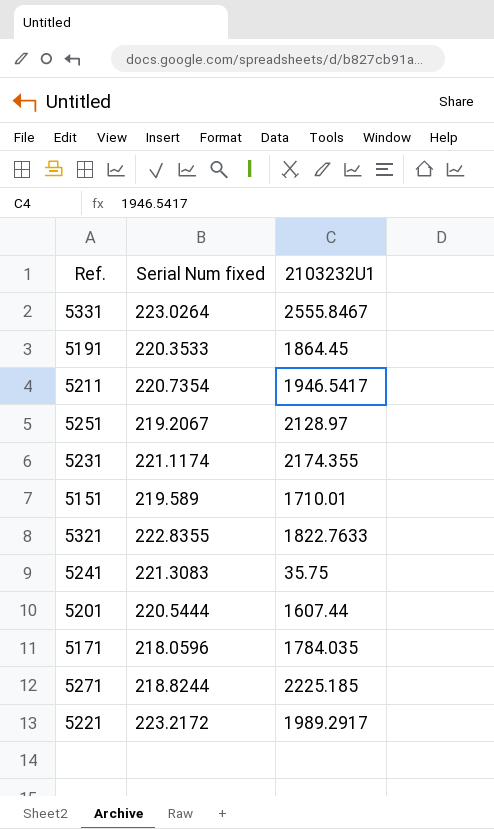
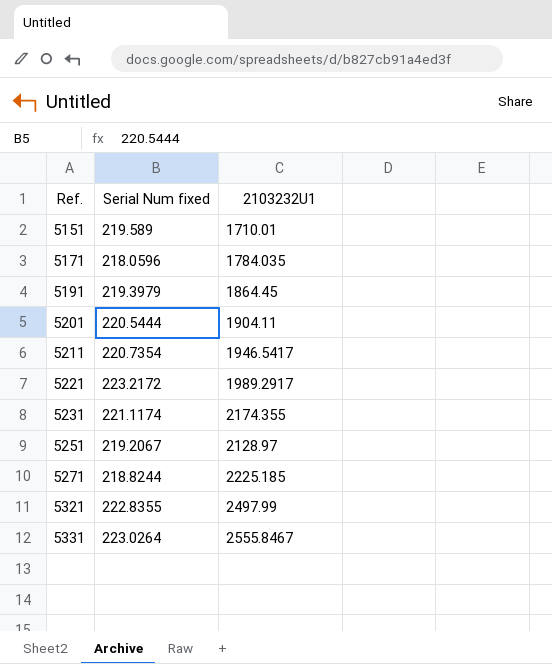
row order: none -> Ref. ascending
row 5241: 221.3083 | 35.75 -> none
5191 | Serial Num fixed: 220.3533 -> 219.3979
5201 | 2103232U1: 1607.44 -> 1904.11
5321 | 2103232U1: 1822.7633 -> 2497.99

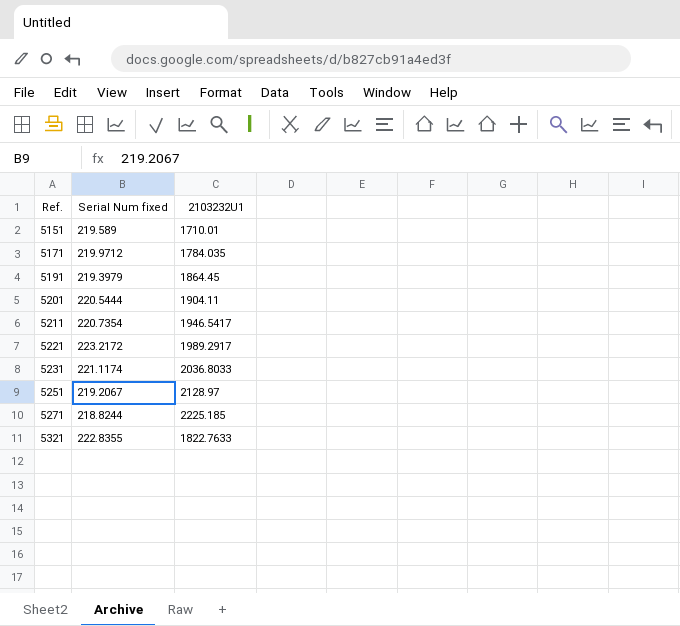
row 5331: 223.0264 | 2555.8467 -> none
5171 | Serial Num fixed: 218.0596 -> 219.9712
5231 | 2103232U1: 2174.355 -> 2036.8033
5321 | 2103232U1: 2497.99 -> 1822.7633

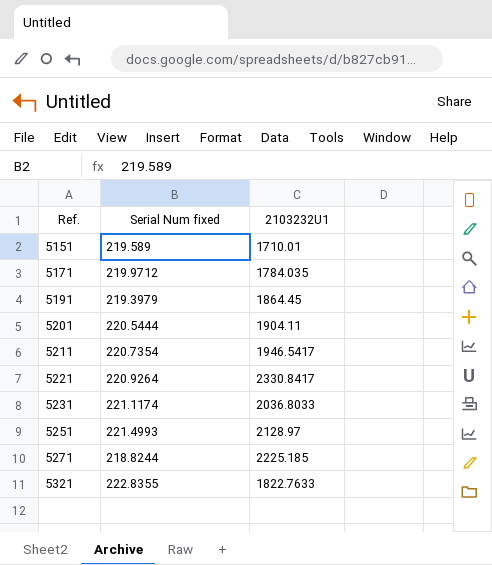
5221 | Serial Num fixed: 223.2172 -> 220.9264
5221 | 2103232U1: 1989.2917 -> 2330.8417
5251 | Serial Num fixed: 219.2067 -> 221.4993

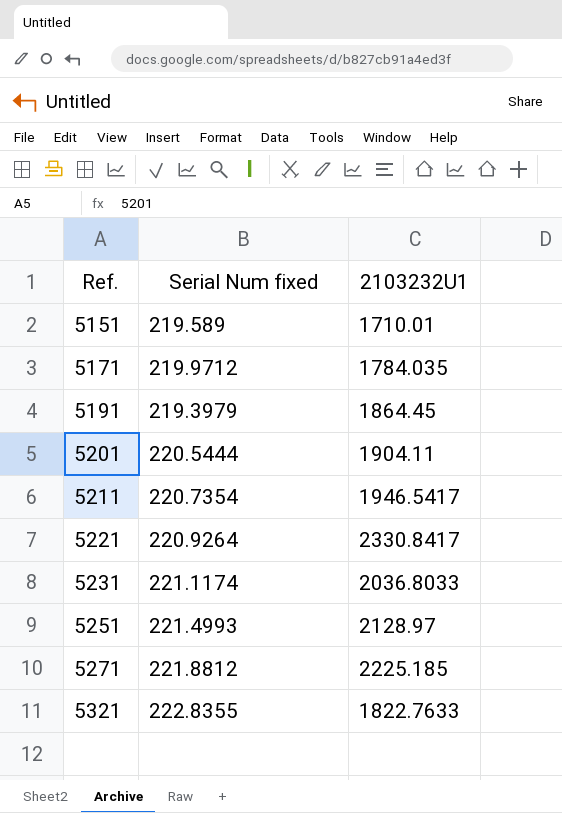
5271 | Serial Num fixed: 218.8244 -> 221.8812

